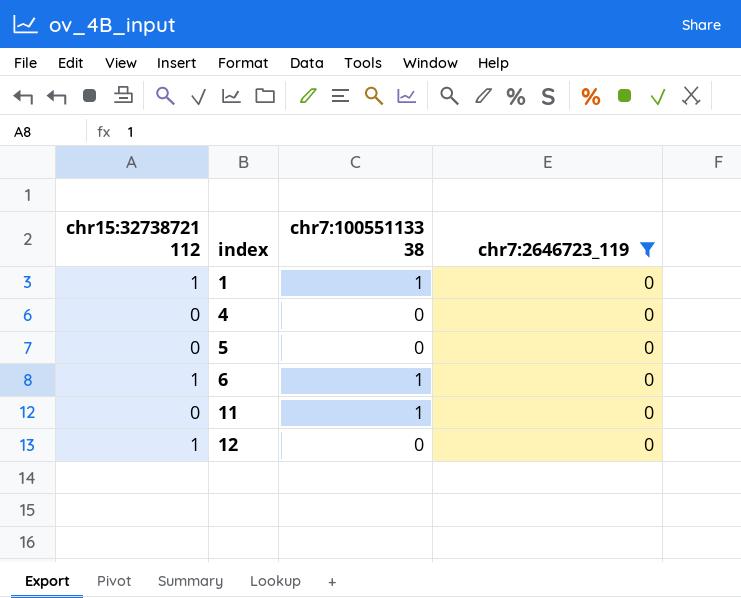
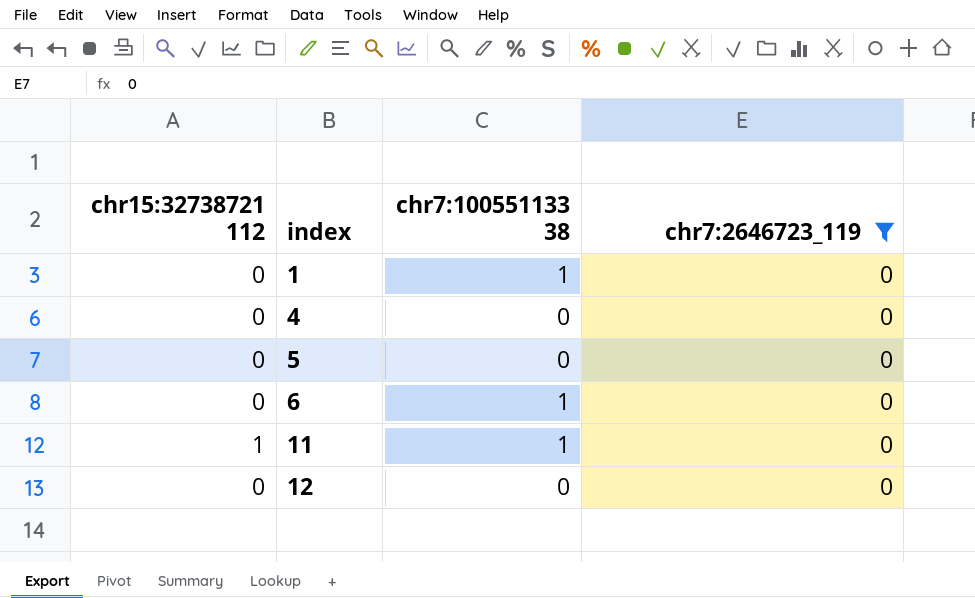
1 | chr15:32738721 112: 1 -> 0
6 | chr15:32738721 112: 1 -> 0
11 | chr15:32738721 112: 0 -> 1
12 | chr15:32738721 112: 1 -> 0

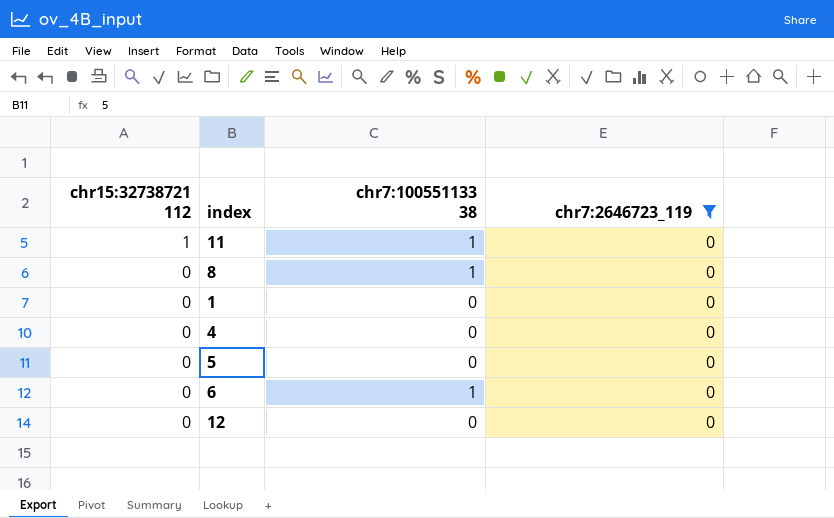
row order: index ascending -> chr15:32738721 112 descending
row 8: none -> 0 | 1 | 0
1 | chr7:100551133 38: 1 -> 0

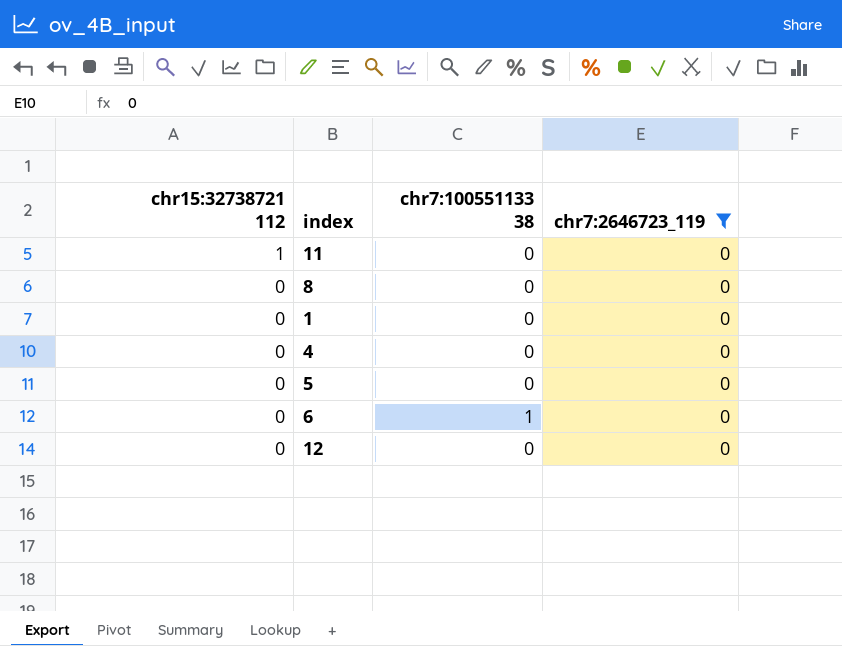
11 | chr7:100551133 38: 1 -> 0
8 | chr7:100551133 38: 1 -> 0

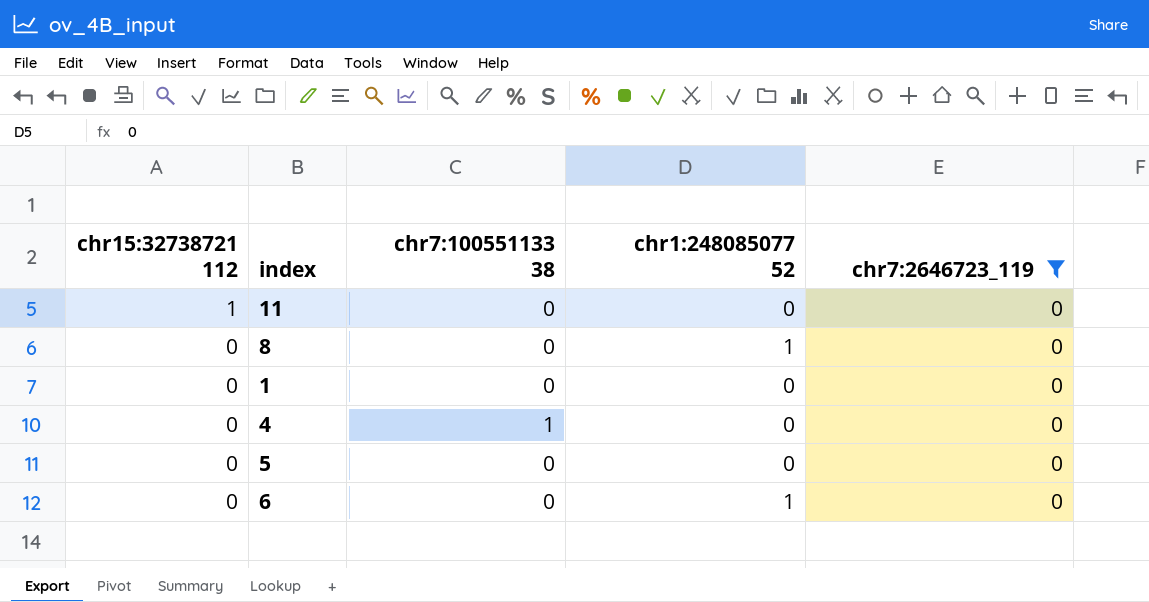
column chr1:248085077 52 | position: none -> 4
row 12: 0 | 0 | 0 -> none
4 | chr7:100551133 38: 0 -> 1
6 | chr7:100551133 38: 1 -> 0

